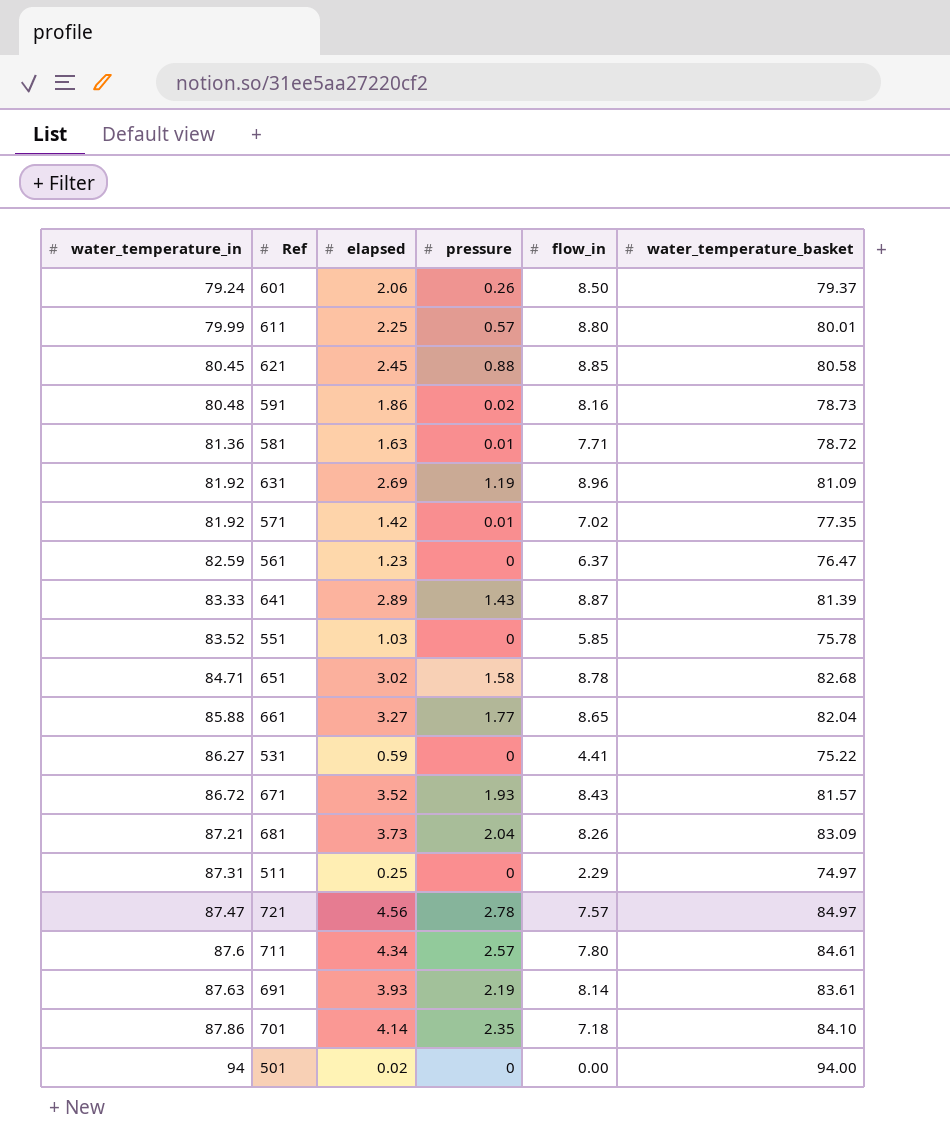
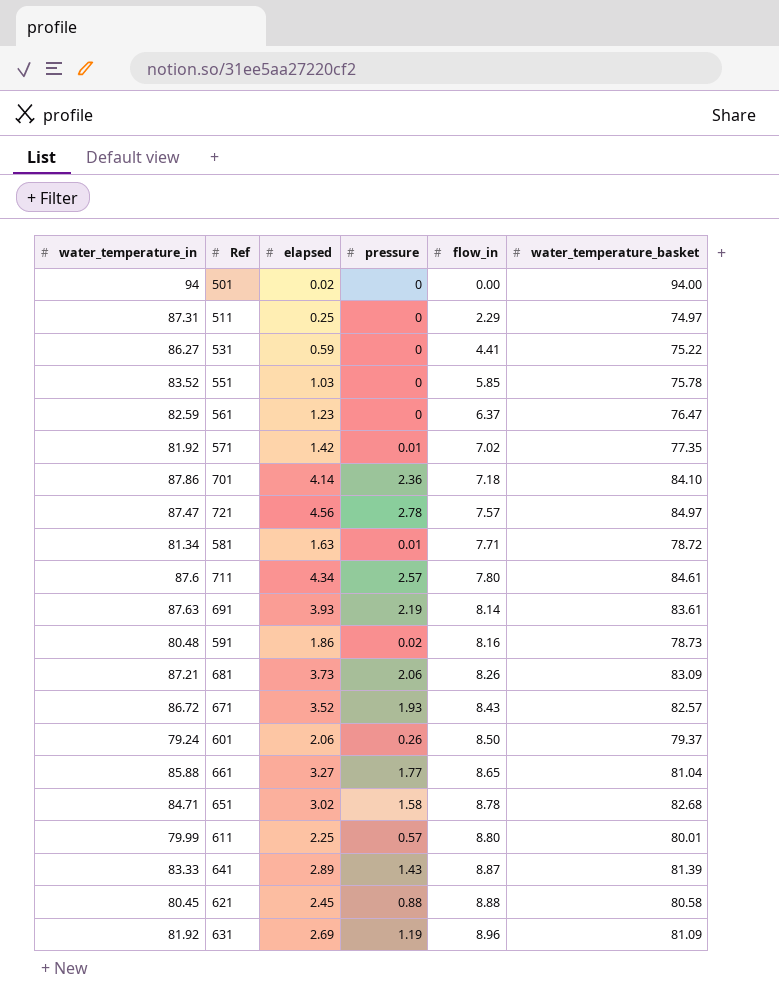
row order: water_temperature_in ascending -> flow_in ascending
701 | pressure: 2.35 -> 2.36
581 | water_temperature_in: 81.36 -> 81.34
681 | pressure: 2.04 -> 2.06
671 | water_temperature_basket: 81.57 -> 82.57
661 | water_temperature_basket: 82.04 -> 81.04
621 | flow_in: 8.85 -> 8.88

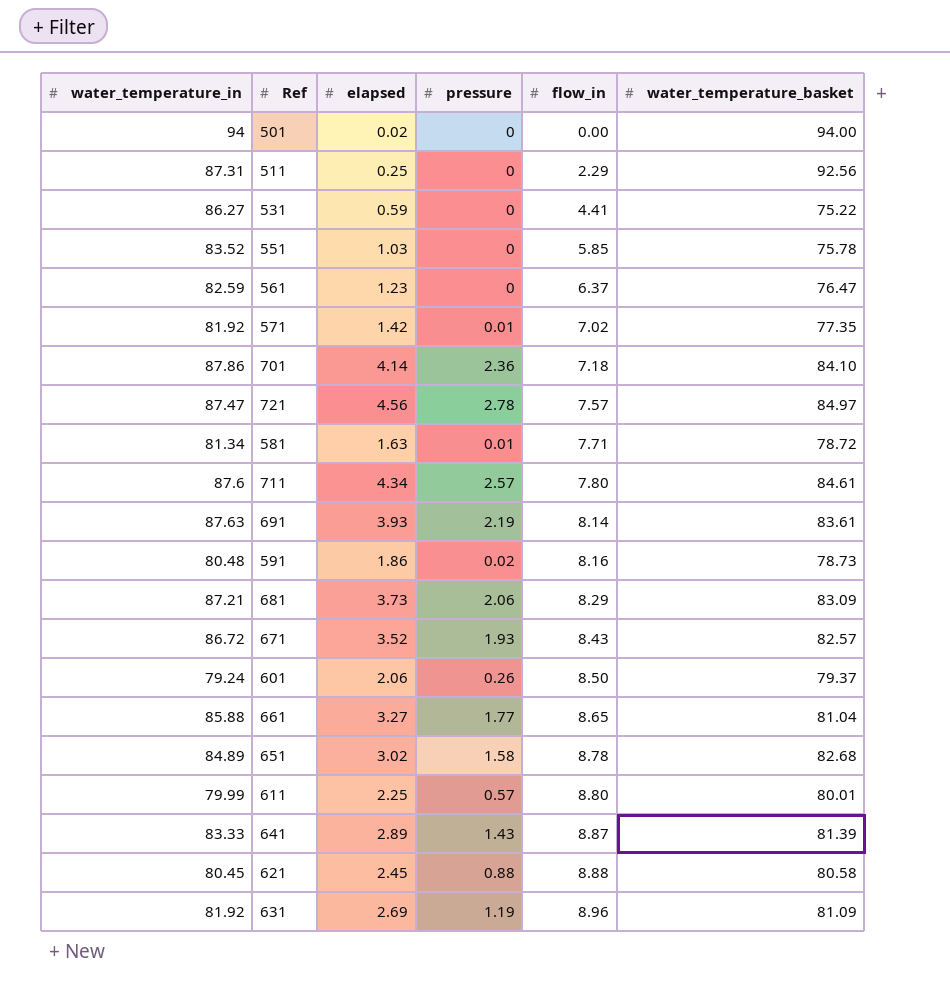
511 | water_temperature_basket: 74.97 -> 92.56
681 | flow_in: 8.26 -> 8.29
651 | water_temperature_in: 84.71 -> 84.89

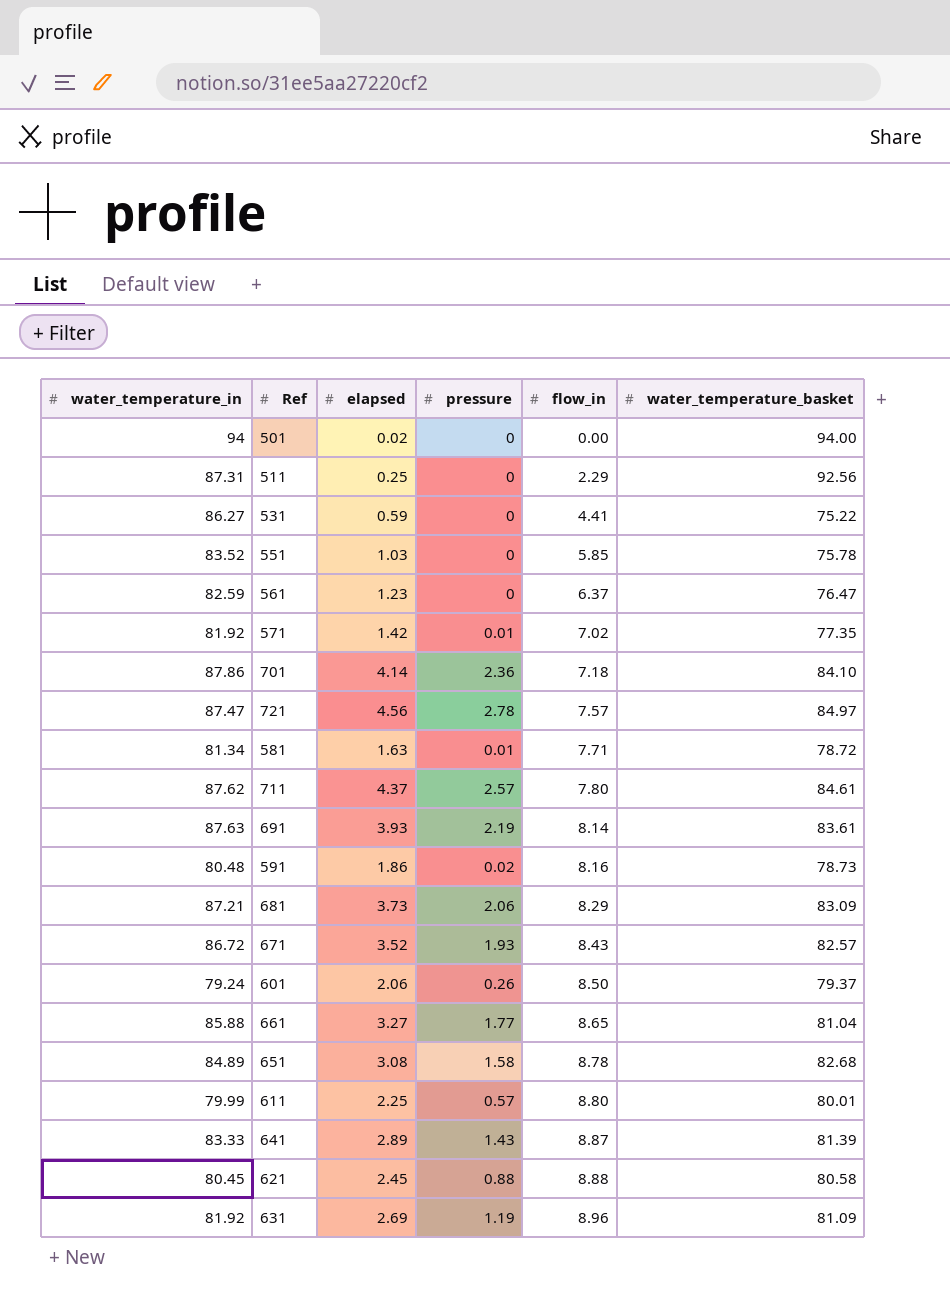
711 | water_temperature_in: 87.6 -> 87.62
711 | elapsed: 4.34 -> 4.37
651 | elapsed: 3.02 -> 3.08

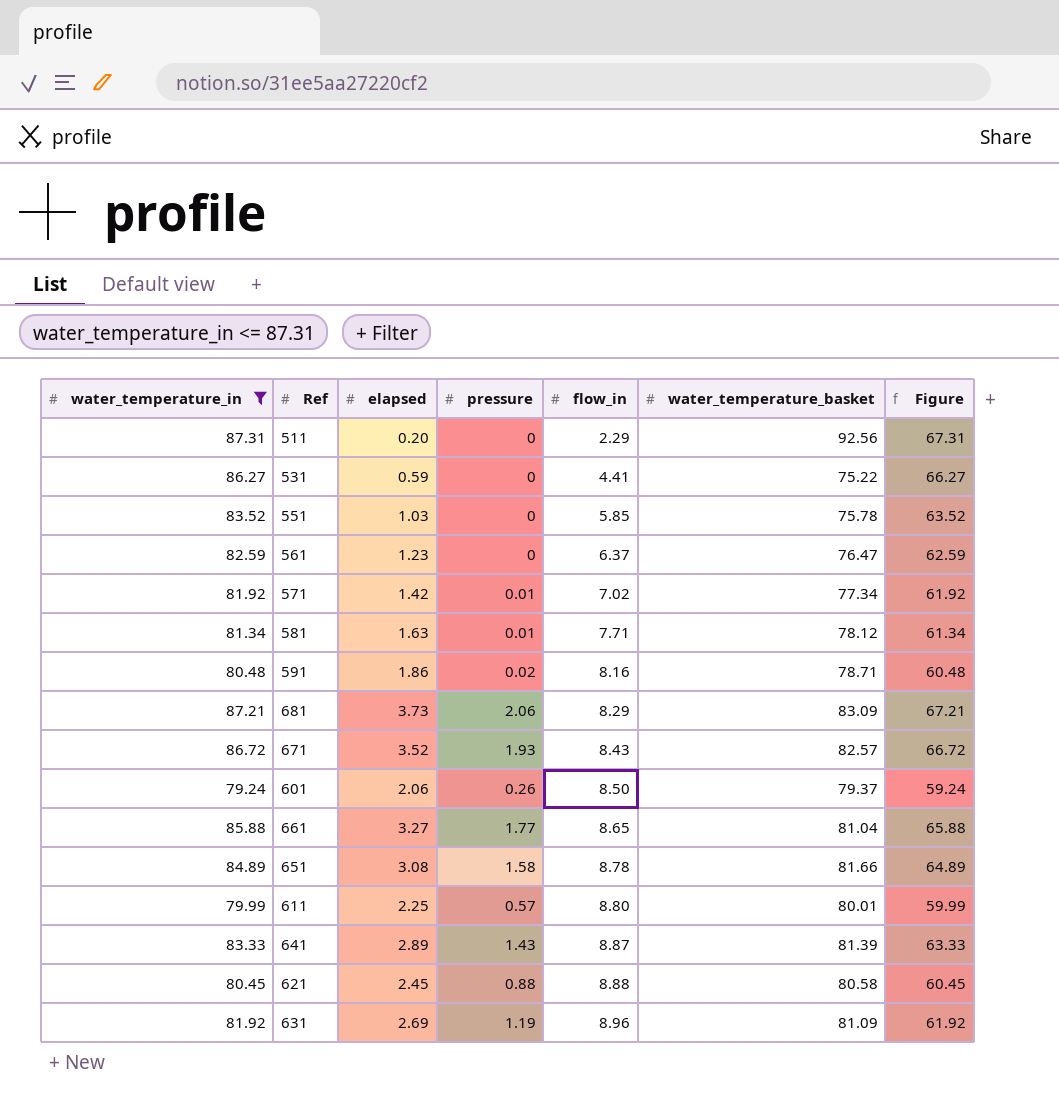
filter: none -> water_temperature_in <= 87.31
column Figure | formula: none -> [water_temperature_in] - 20
511 | elapsed: 0.25 -> 0.20
571 | water_temperature_basket: 77.35 -> 77.34
581 | water_temperature_basket: 78.72 -> 78.12
591 | water_temperature_basket: 78.73 -> 78.71
651 | water_temperature_basket: 82.68 -> 81.66

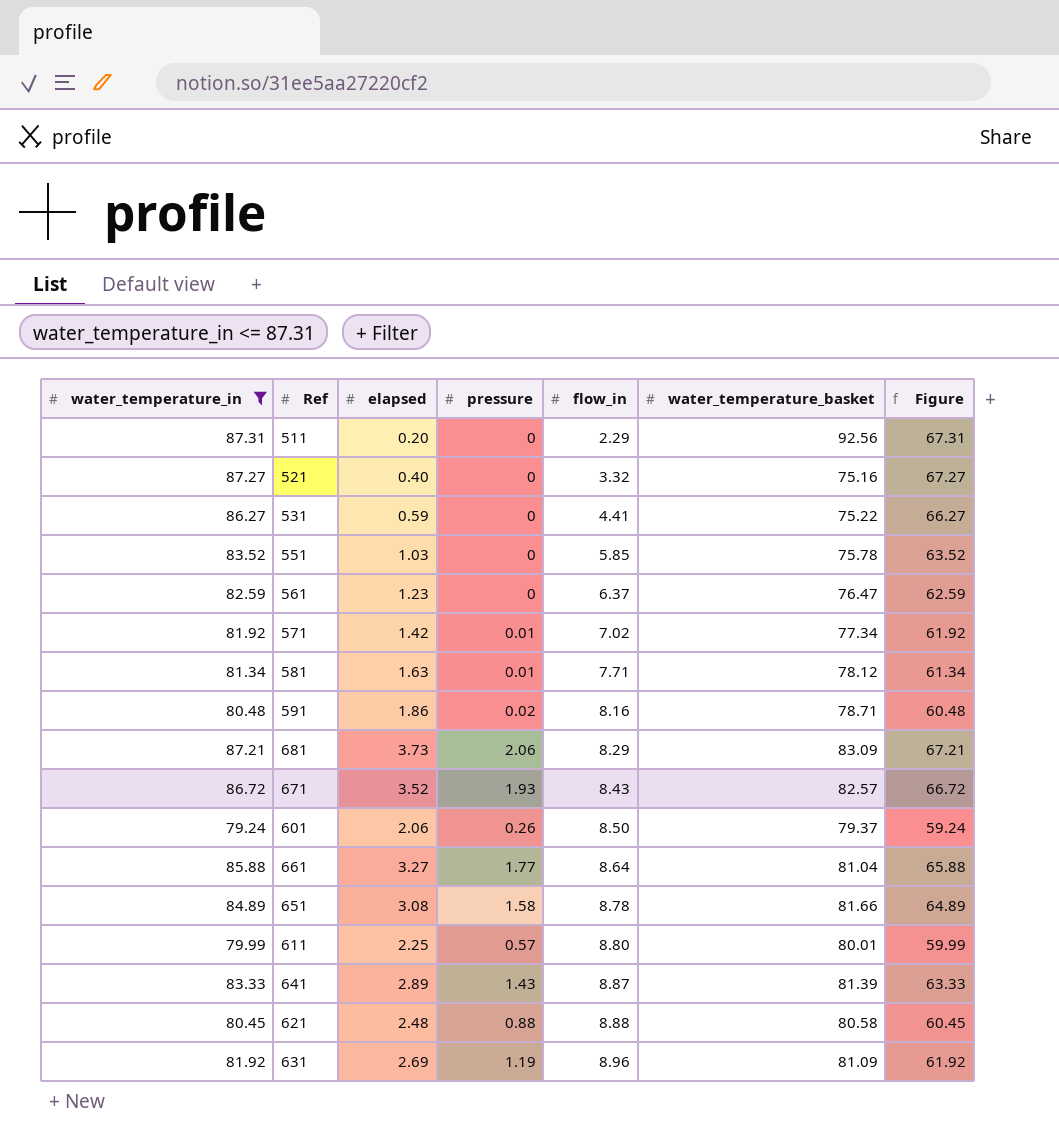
row 521: none -> 87.27 | 0.40 | 0 | 3.32 | 75.16 | 67.27
661 | flow_in: 8.65 -> 8.64
621 | elapsed: 2.45 -> 2.48

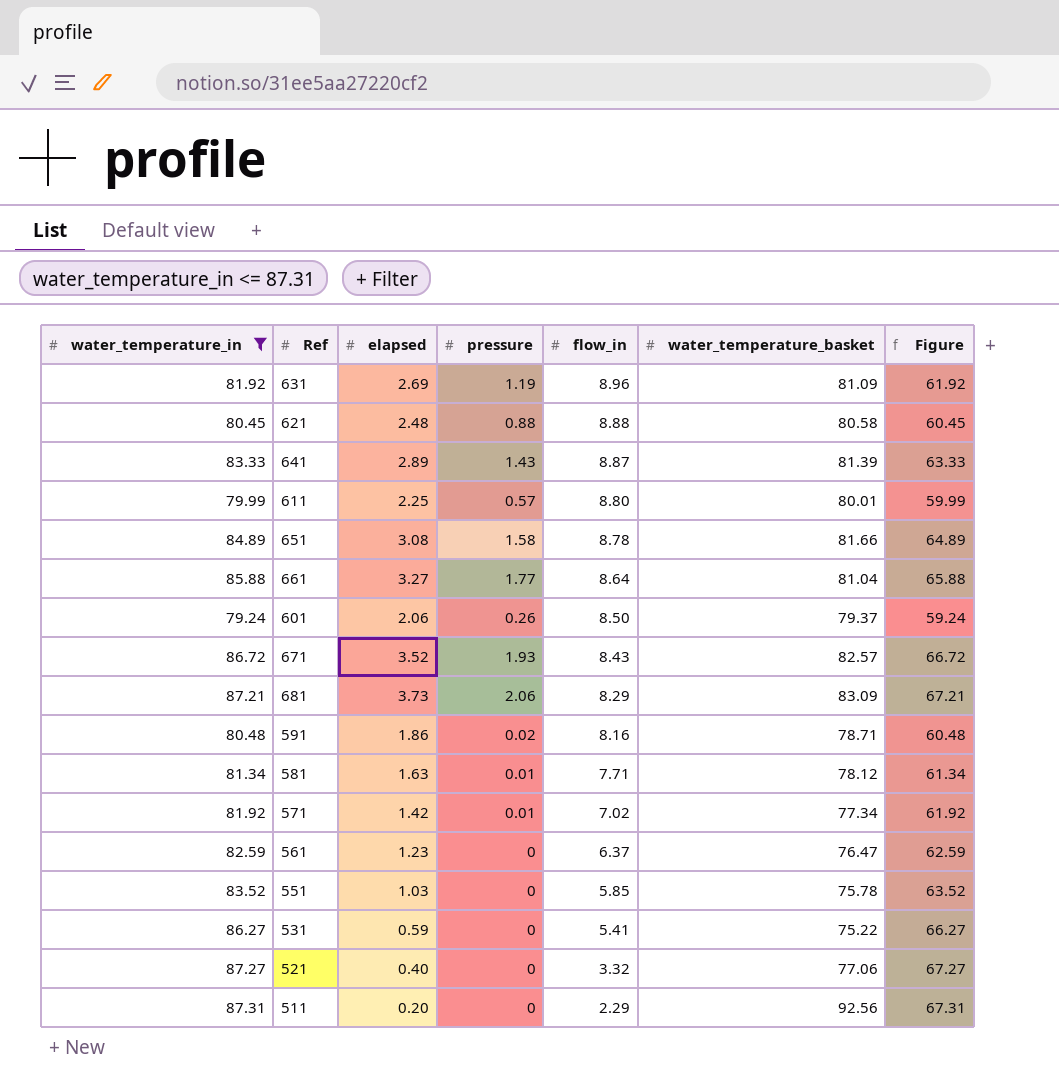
row order: flow_in ascending -> flow_in descending
531 | flow_in: 4.41 -> 5.41
521 | water_temperature_basket: 75.16 -> 77.06

